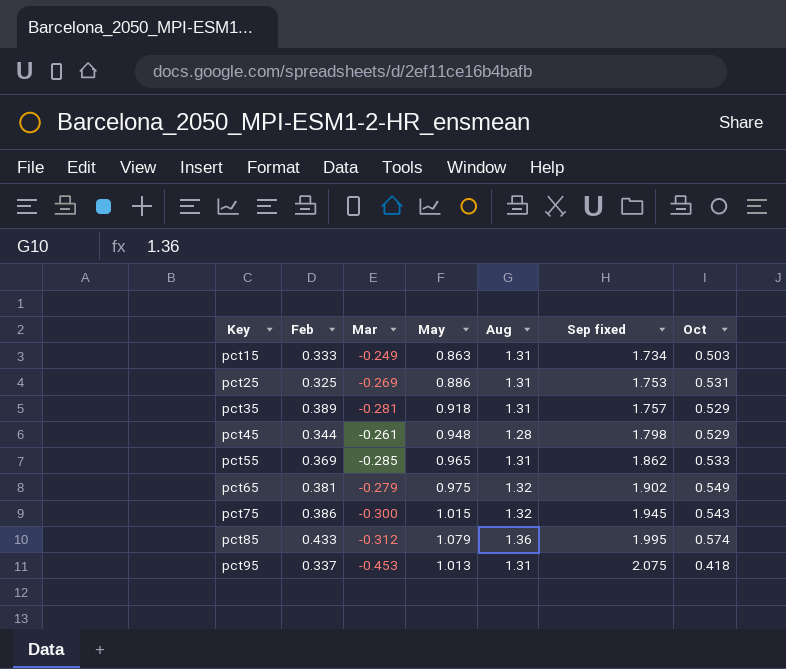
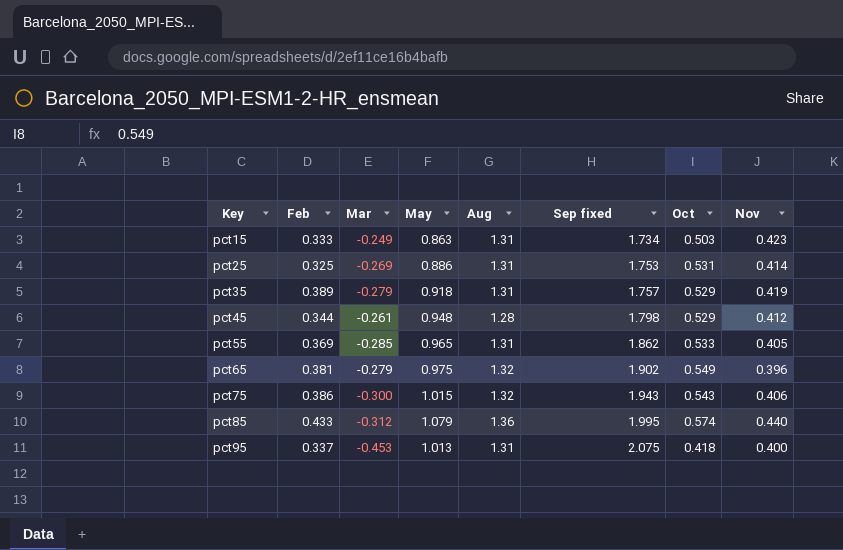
column Nov | position: none -> 8
pct35 | Mar: -0.281 -> -0.279
pct75 | Sep fixed: 1.945 -> 1.943

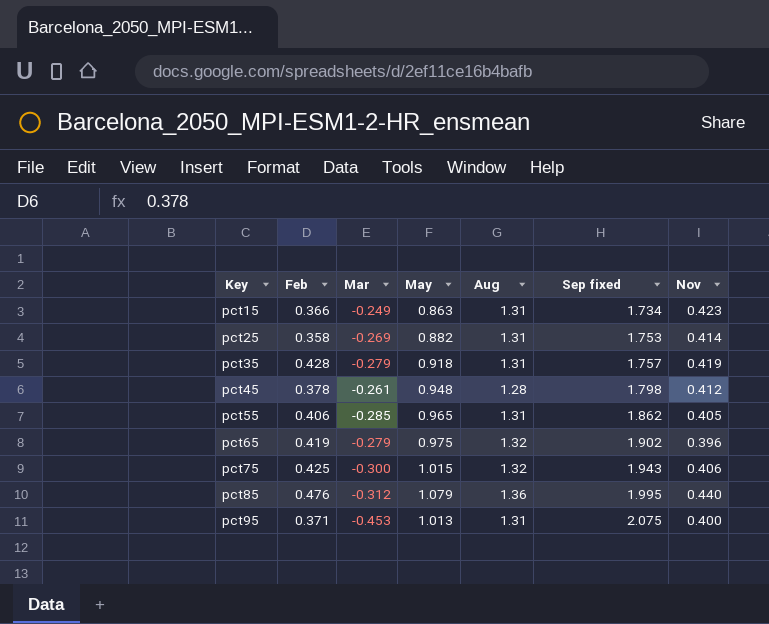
column Oct | position: 7 -> none
pct15 | Feb: 0.333 -> 0.366
pct25 | Feb: 0.325 -> 0.358
pct25 | May: 0.886 -> 0.882
pct35 | Feb: 0.389 -> 0.428
pct45 | Feb: 0.344 -> 0.378
pct55 | Feb: 0.369 -> 0.406
pct65 | Feb: 0.381 -> 0.419
pct75 | Feb: 0.386 -> 0.425
pct85 | Feb: 0.433 -> 0.476
pct95 | Feb: 0.337 -> 0.371

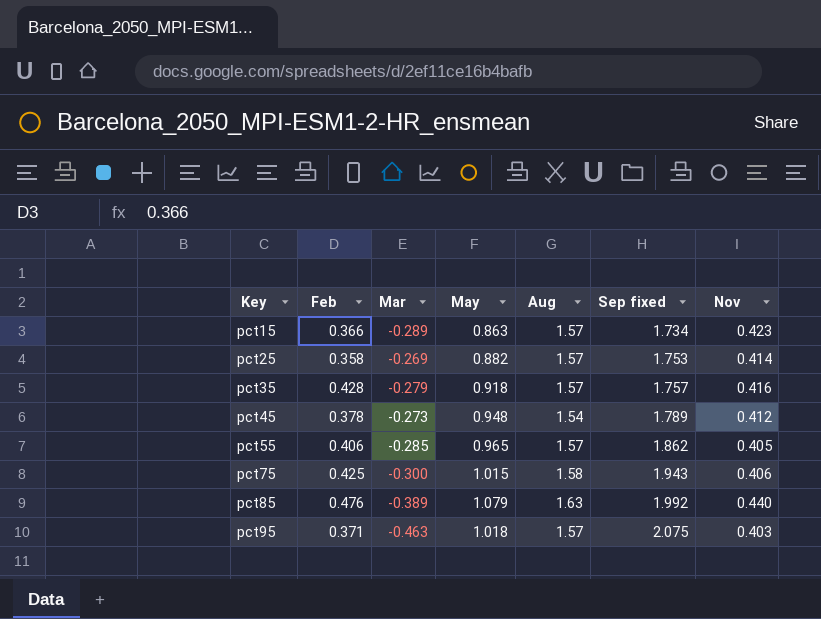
row pct65: 0.419 | -0.279 | 0.975 | 1.32 | 1.902 | 0.396 -> none
pct15 | Mar: -0.249 -> -0.289
pct15 | Aug: 1.31 -> 1.57
pct25 | Aug: 1.31 -> 1.57
pct35 | Aug: 1.31 -> 1.57
pct35 | Nov: 0.419 -> 0.416
pct45 | Mar: -0.261 -> -0.273
pct45 | Aug: 1.28 -> 1.54
pct45 | Sep fixed: 1.798 -> 1.789
pct55 | Aug: 1.31 -> 1.57
pct75 | Aug: 1.32 -> 1.58
pct85 | Mar: -0.312 -> -0.389
pct85 | Aug: 1.36 -> 1.63
pct85 | Sep fixed: 1.995 -> 1.992
pct95 | Mar: -0.453 -> -0.463
pct95 | May: 1.013 -> 1.018
pct95 | Aug: 1.31 -> 1.57
pct95 | Nov: 0.400 -> 0.403

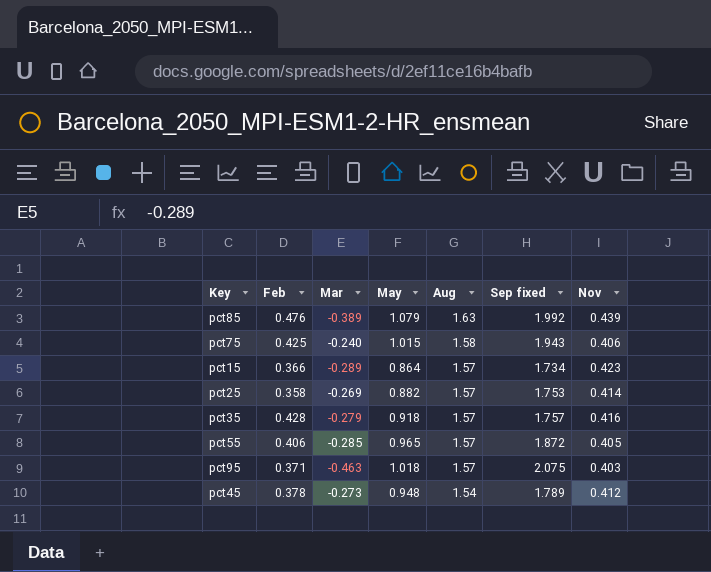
row order: Key ascending -> Aug descending
pct85 | Nov: 0.440 -> 0.439
pct75 | Mar: -0.300 -> -0.240
pct15 | May: 0.863 -> 0.864
pct55 | Sep fixed: 1.862 -> 1.872

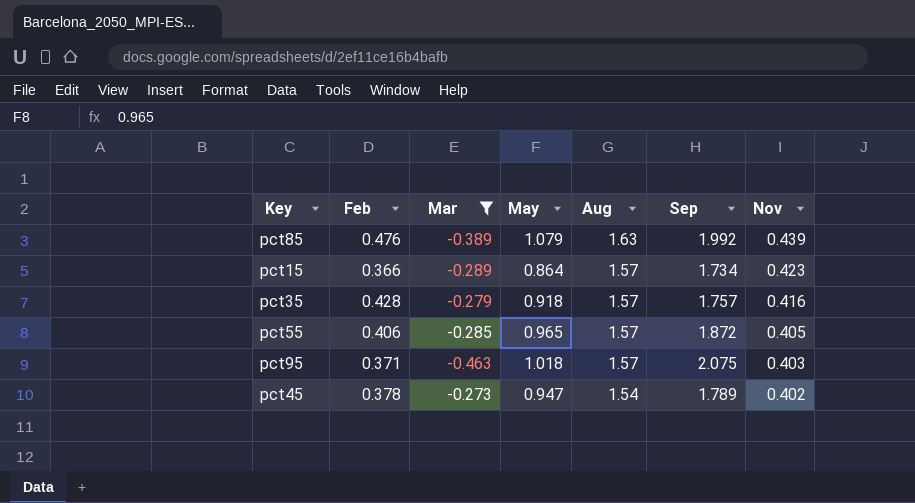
filter: none -> Mar <= -0.273
column name: Sep fixed -> Sep
pct45 | May: 0.948 -> 0.947
pct45 | Nov: 0.412 -> 0.402

